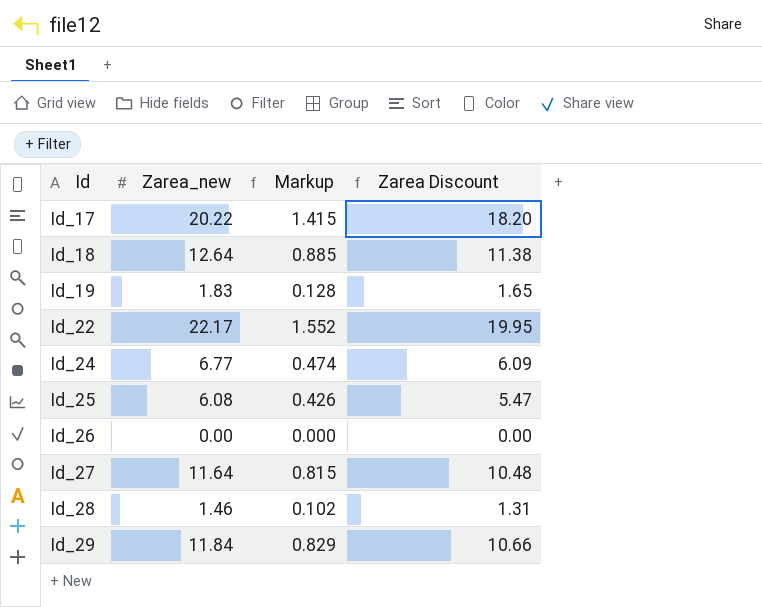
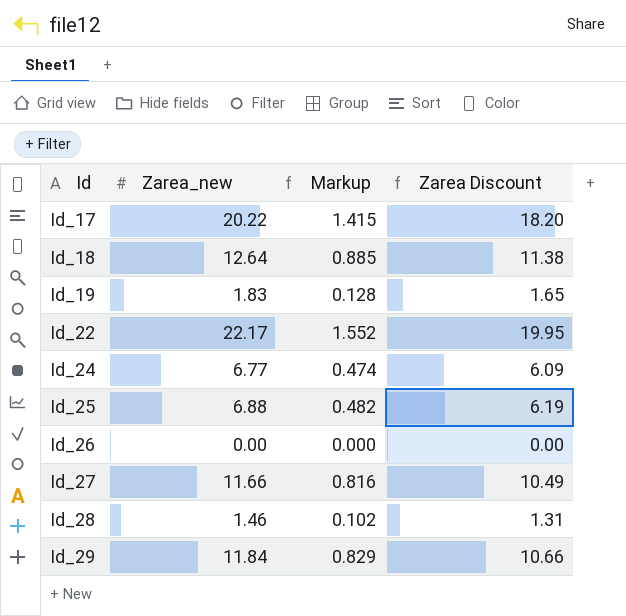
Id_25 | Zarea_new: 6.08 -> 6.88
Id_25 | Markup: 0.426 -> 0.482
Id_25 | Zarea Discount: 5.47 -> 6.19
Id_27 | Zarea_new: 11.64 -> 11.66
Id_27 | Markup: 0.815 -> 0.816
Id_27 | Zarea Discount: 10.48 -> 10.49

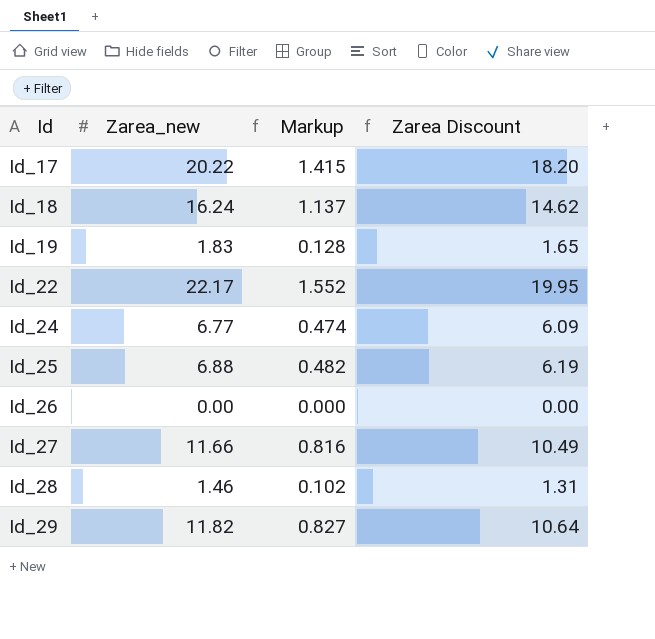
Id_18 | Zarea_new: 12.64 -> 16.24
Id_18 | Markup: 0.885 -> 1.137
Id_18 | Zarea Discount: 11.38 -> 14.62
Id_29 | Zarea_new: 11.84 -> 11.82
Id_29 | Markup: 0.829 -> 0.827
Id_29 | Zarea Discount: 10.66 -> 10.64

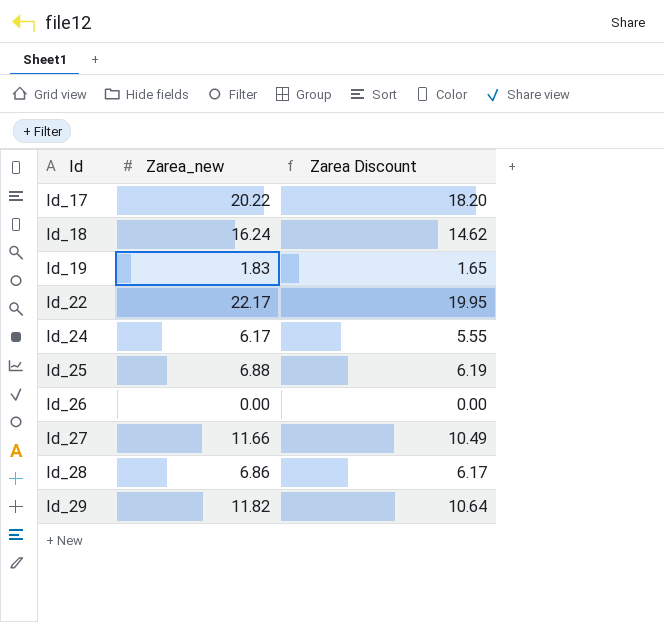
column Markup | formula: [Zarea_new] * 0.07 -> none
Id_24 | Zarea_new: 6.77 -> 6.17
Id_24 | Zarea Discount: 6.09 -> 5.55
Id_28 | Zarea_new: 1.46 -> 6.86
Id_28 | Zarea Discount: 1.31 -> 6.17

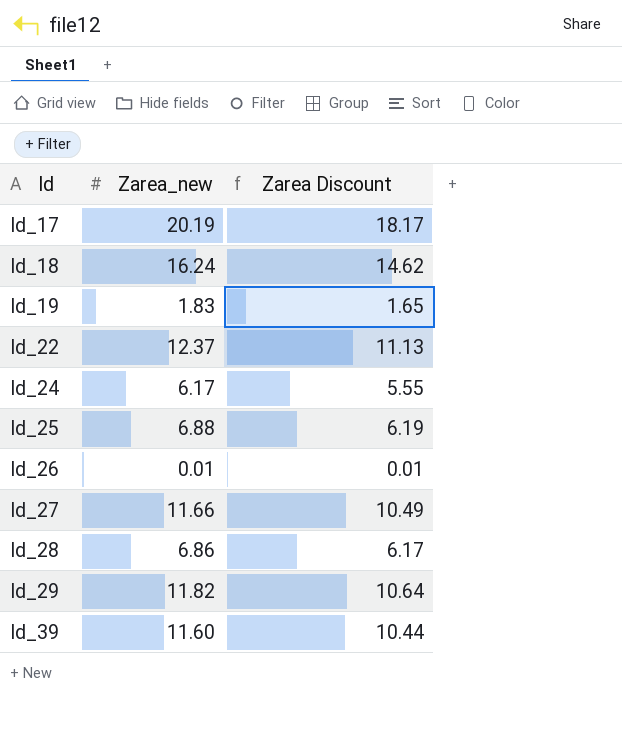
Id_17 | Zarea_new: 20.22 -> 20.19
Id_17 | Zarea Discount: 18.20 -> 18.17
Id_22 | Zarea_new: 22.17 -> 12.37
Id_22 | Zarea Discount: 19.95 -> 11.13
Id_26 | Zarea_new: 0.00 -> 0.01
Id_26 | Zarea Discount: 0.00 -> 0.01
row Id_39: none -> 11.60 | 10.44

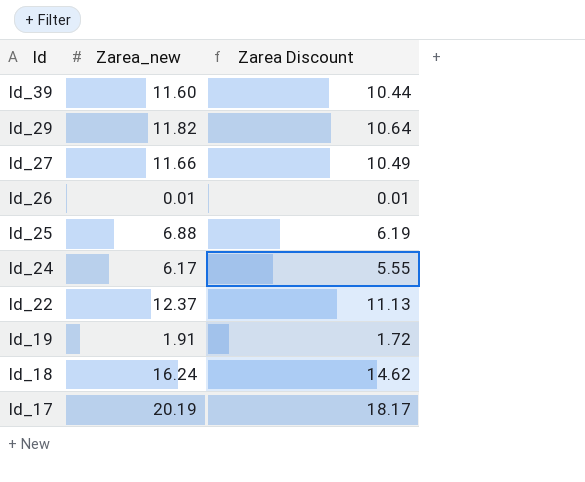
row order: Id ascending -> Id descending
row Id_28: 6.86 | 6.17 -> none
Id_19 | Zarea_new: 1.83 -> 1.91
Id_19 | Zarea Discount: 1.65 -> 1.72

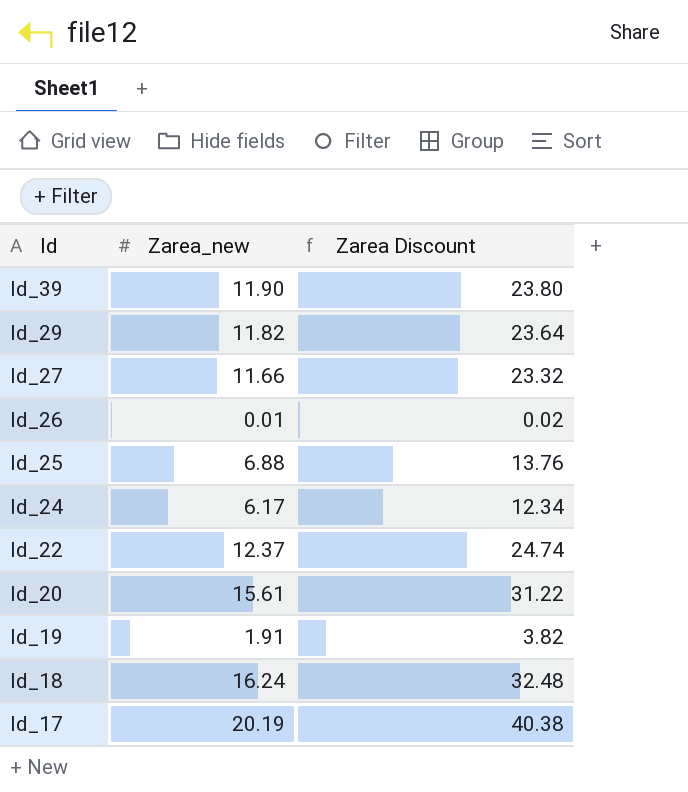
column Zarea Discount | formula: [Zarea_new] * 0.9 -> [Zarea_new] * 2
Id_39 | Zarea_new: 11.60 -> 11.90
row Id_20: none -> 15.61 | 31.22

